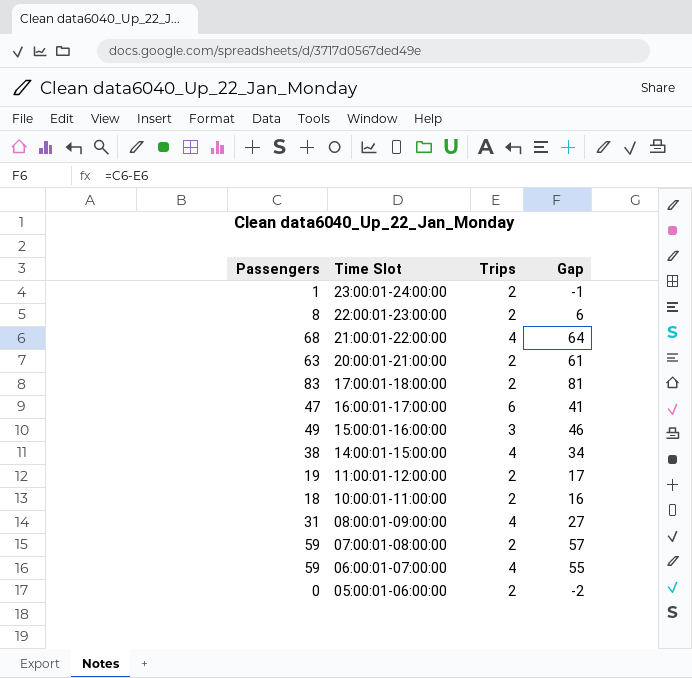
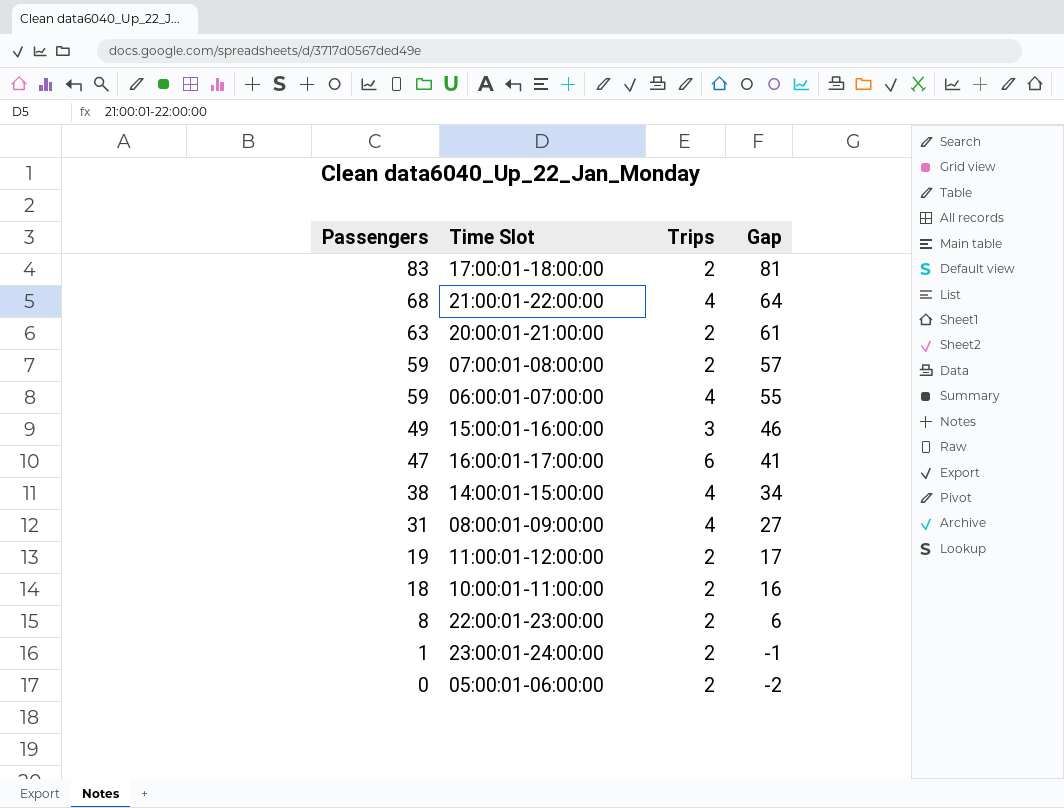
row order: Time Slot descending -> Passengers descending

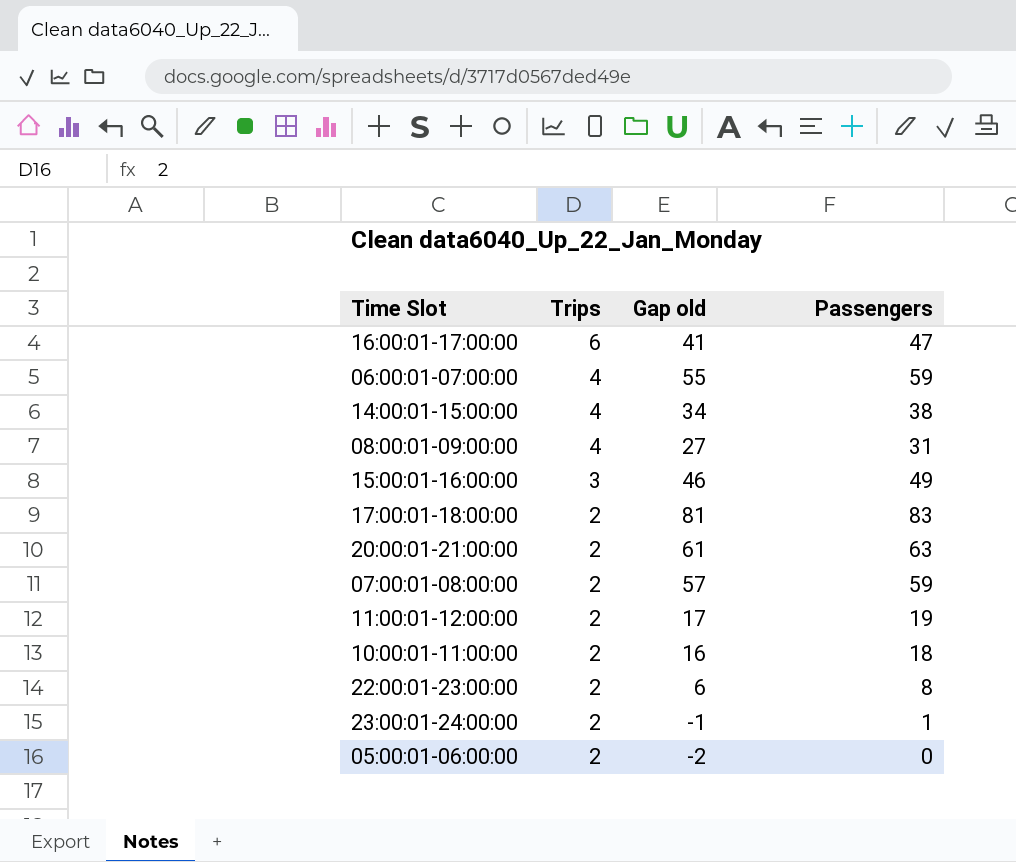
row order: Passengers descending -> Trips descending
column name: Gap -> Gap old
column Passengers | position: 1 -> 4
row 21:00:01-22:00:00: 68 | 4 | 64 -> none

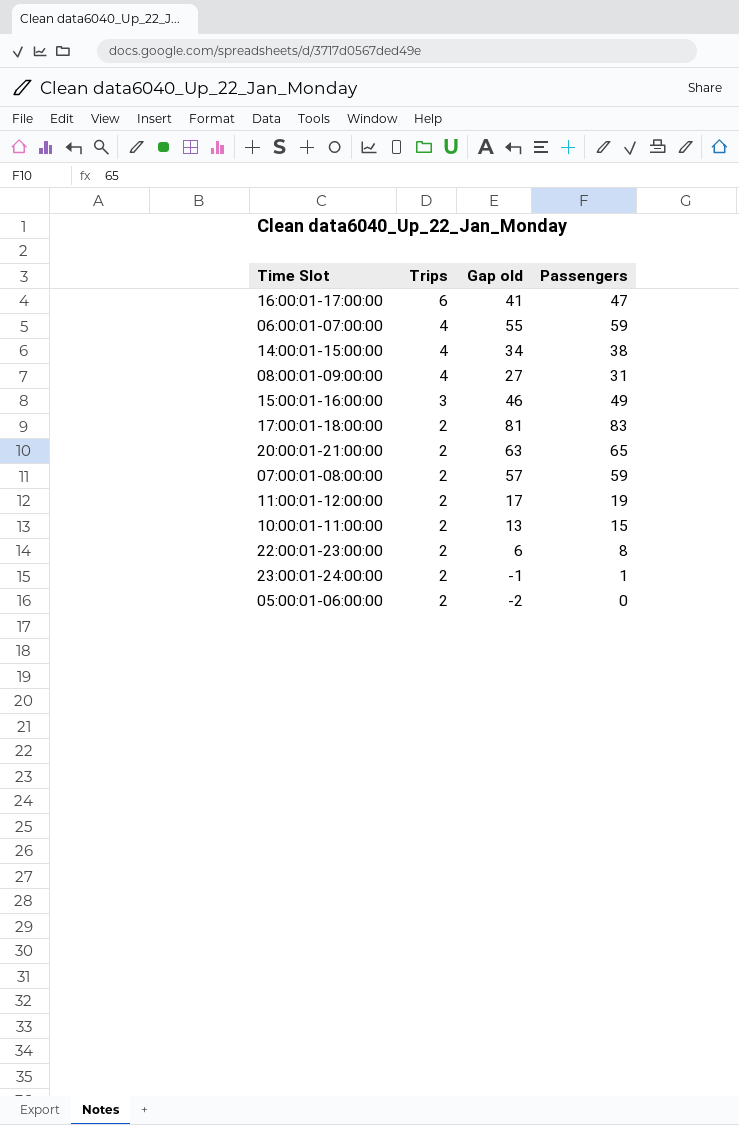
20:00:01-21:00:00 | Gap old: 61 -> 63
20:00:01-21:00:00 | Passengers: 63 -> 65
10:00:01-11:00:00 | Gap old: 16 -> 13
10:00:01-11:00:00 | Passengers: 18 -> 15

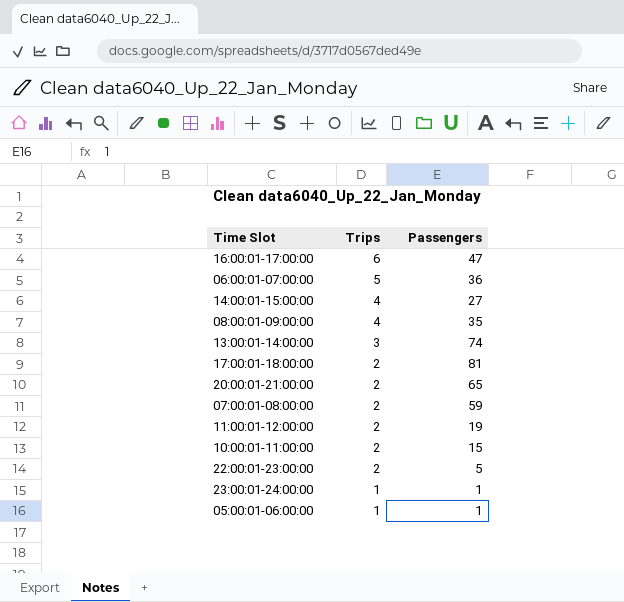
column Gap old | formula: [Passengers] - [Trips] -> none
row 15:00:01-16:00:00: 3 | 46 | 49 -> none
06:00:01-07:00:00 | Trips: 4 -> 5
06:00:01-07:00:00 | Passengers: 59 -> 36
14:00:01-15:00:00 | Passengers: 38 -> 27
08:00:01-09:00:00 | Passengers: 31 -> 35
row 13:00:01-14:00:00: none -> 3 | 74
17:00:01-18:00:00 | Passengers: 83 -> 81
22:00:01-23:00:00 | Passengers: 8 -> 5
23:00:01-24:00:00 | Trips: 2 -> 1
05:00:01-06:00:00 | Trips: 2 -> 1
05:00:01-06:00:00 | Passengers: 0 -> 1

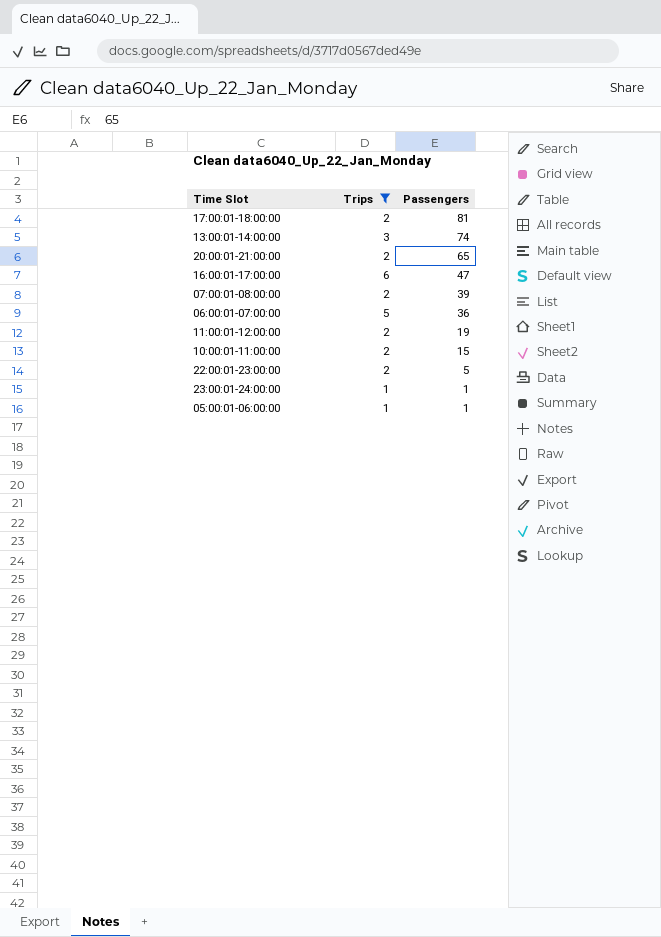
filter: none -> Trips != 4
row order: Trips descending -> Passengers descending
07:00:01-08:00:00 | Passengers: 59 -> 39

